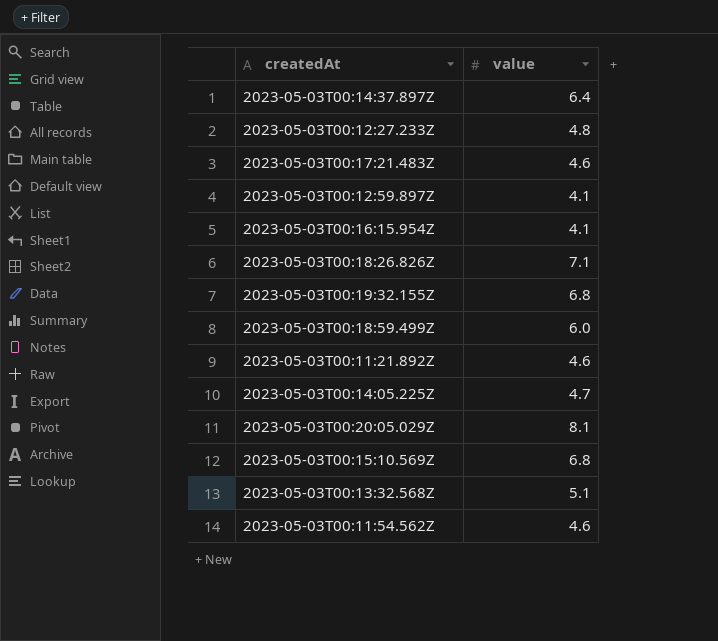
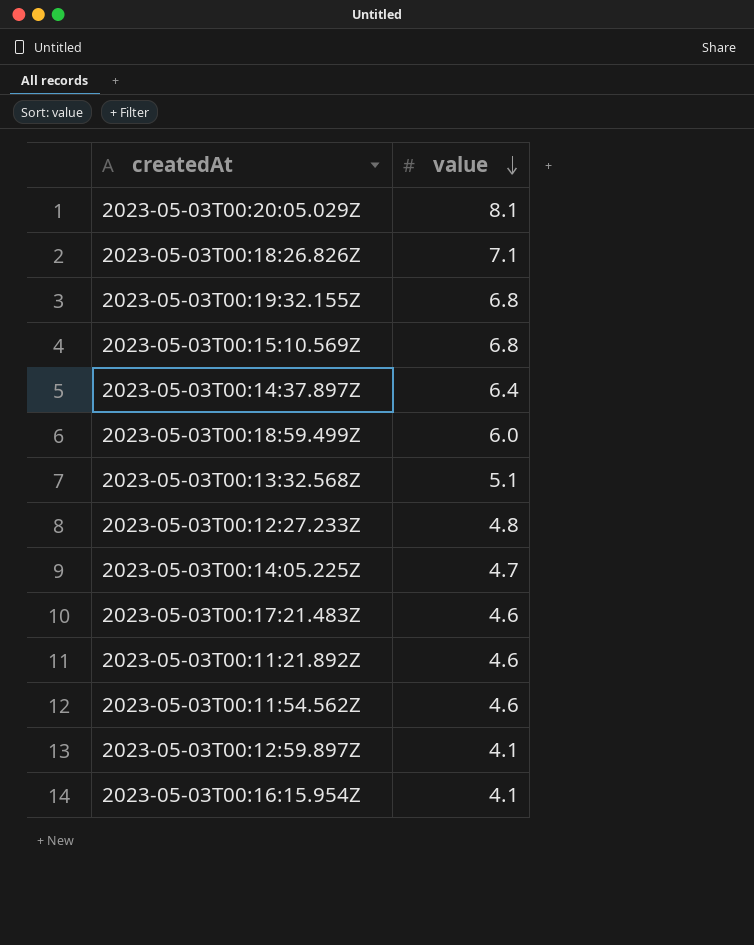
row order: none -> value descending

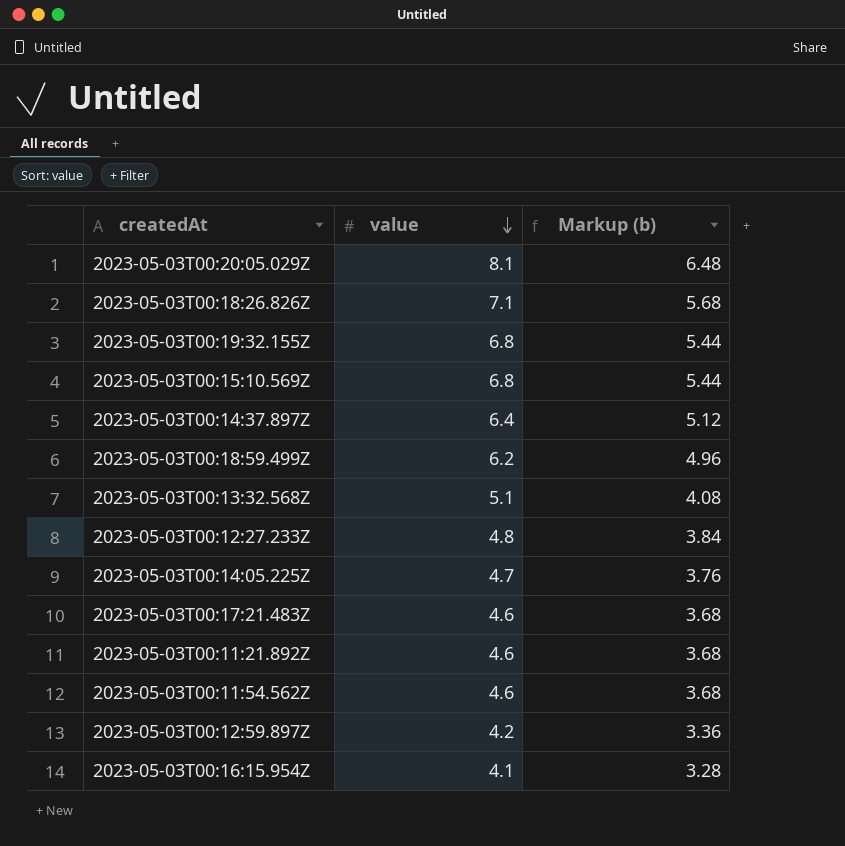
column Markup (b) | formula: none -> [value] * 0.8
2023-05-03T00:18:59.499Z | value: 6.0 -> 6.2
2023-05-03T00:12:59.897Z | value: 4.1 -> 4.2

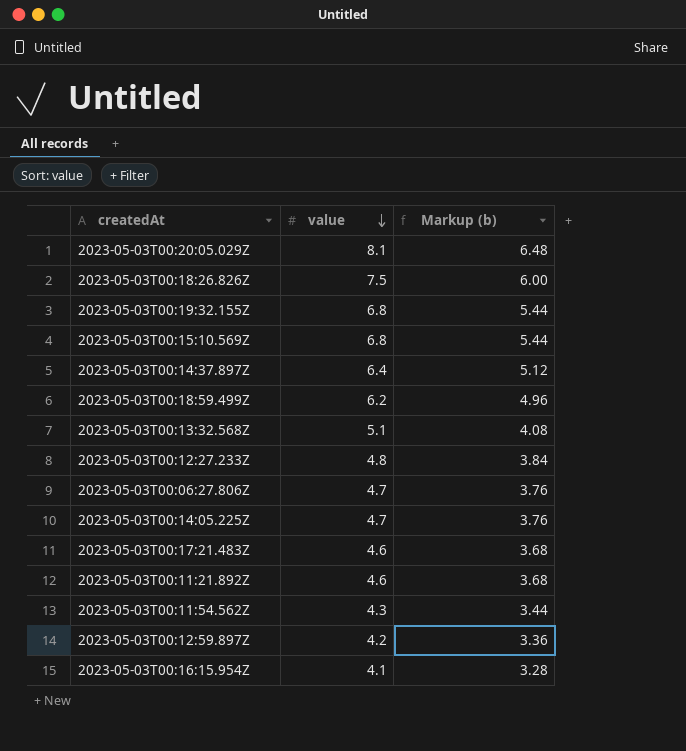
2023-05-03T00:18:26.826Z | value: 7.1 -> 7.5
2023-05-03T00:18:26.826Z | Markup (b): 5.68 -> 6.00
row 2023-05-03T00:06:27.806Z: none -> 4.7 | 3.76
2023-05-03T00:11:54.562Z | value: 4.6 -> 4.3
2023-05-03T00:11:54.562Z | Markup (b): 3.68 -> 3.44

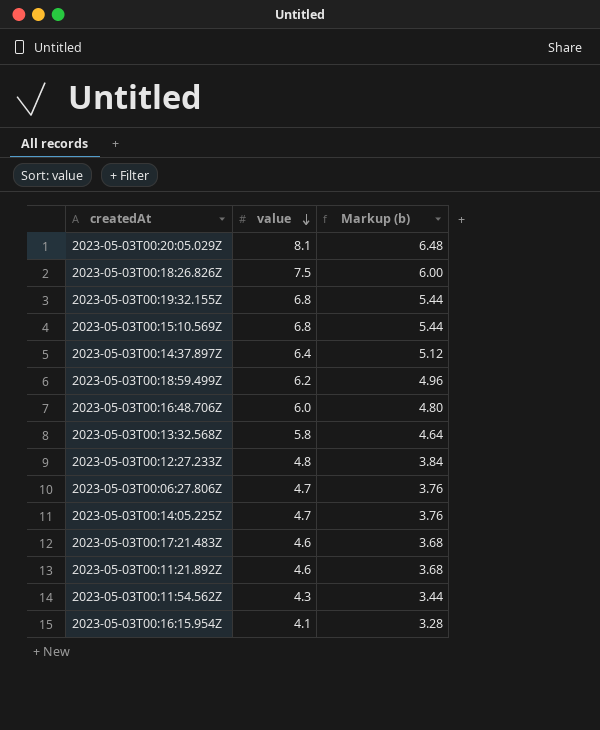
row 2023-05-03T00:12:59.897Z: 4.2 | 3.36 -> none
row 2023-05-03T00:16:48.706Z: none -> 6.0 | 4.80
2023-05-03T00:13:32.568Z | value: 5.1 -> 5.8
2023-05-03T00:13:32.568Z | Markup (b): 4.08 -> 4.64

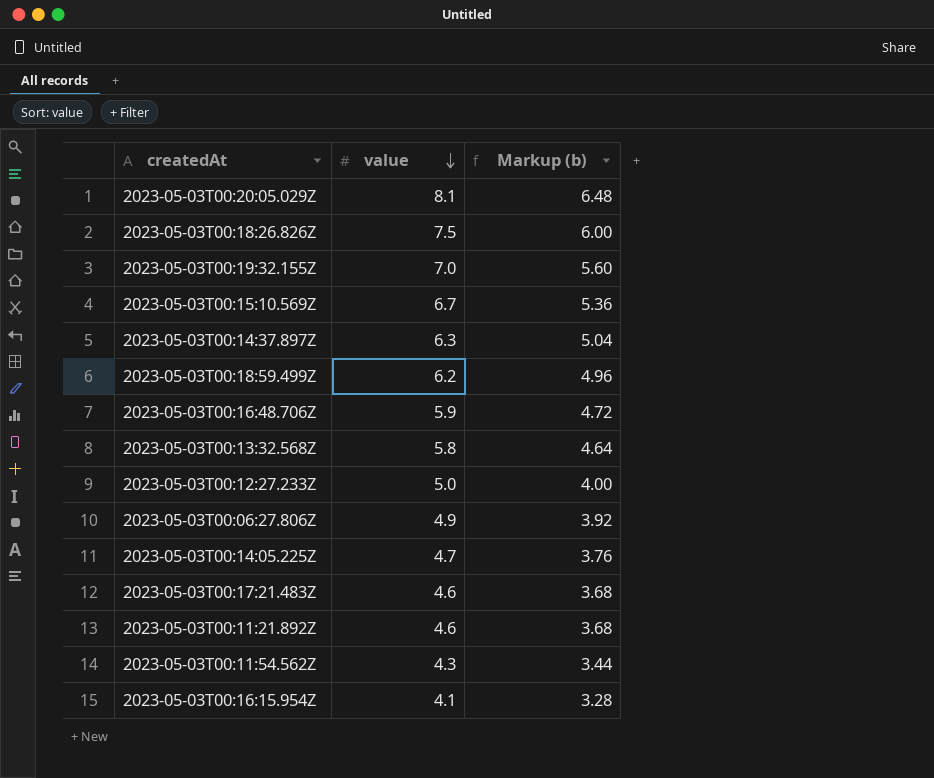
2023-05-03T00:19:32.155Z | value: 6.8 -> 7.0
2023-05-03T00:19:32.155Z | Markup (b): 5.44 -> 5.60
2023-05-03T00:15:10.569Z | value: 6.8 -> 6.7
2023-05-03T00:15:10.569Z | Markup (b): 5.44 -> 5.36
2023-05-03T00:14:37.897Z | value: 6.4 -> 6.3
2023-05-03T00:14:37.897Z | Markup (b): 5.12 -> 5.04
2023-05-03T00:16:48.706Z | value: 6.0 -> 5.9
2023-05-03T00:16:48.706Z | Markup (b): 4.80 -> 4.72
2023-05-03T00:12:27.233Z | value: 4.8 -> 5.0
2023-05-03T00:12:27.233Z | Markup (b): 3.84 -> 4.00
2023-05-03T00:06:27.806Z | value: 4.7 -> 4.9
2023-05-03T00:06:27.806Z | Markup (b): 3.76 -> 3.92

